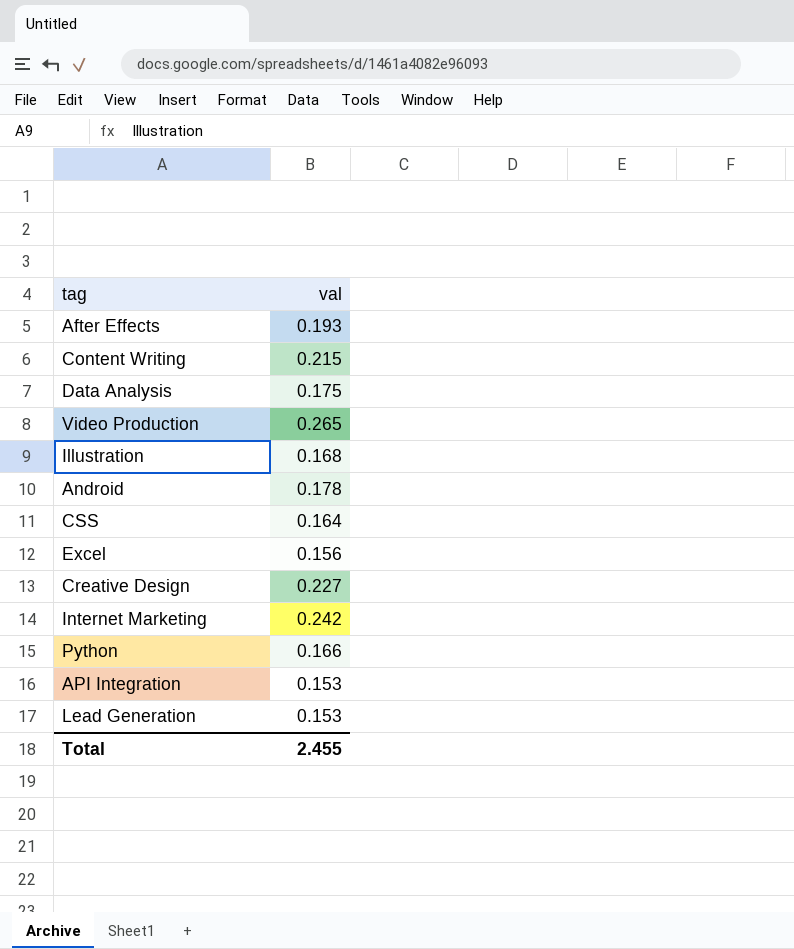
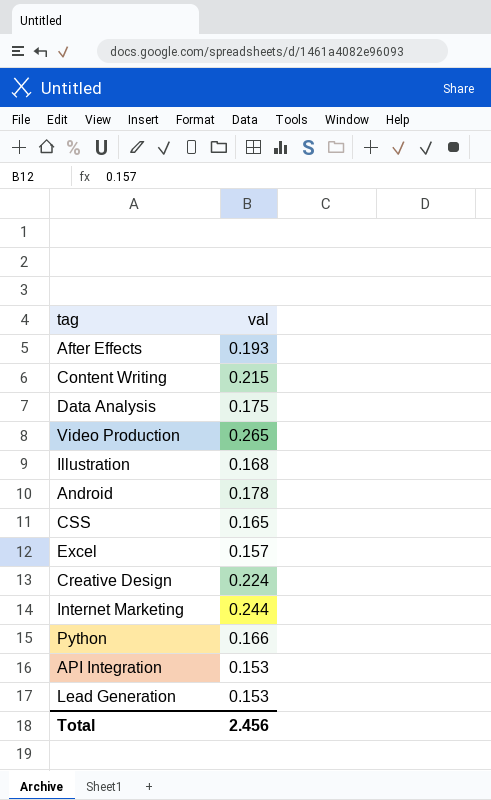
CSS | val: 0.164 -> 0.165
Excel | val: 0.156 -> 0.157
Creative Design | val: 0.227 -> 0.224
Internet Marketing | val: 0.242 -> 0.244
Total | val: 2.455 -> 2.456

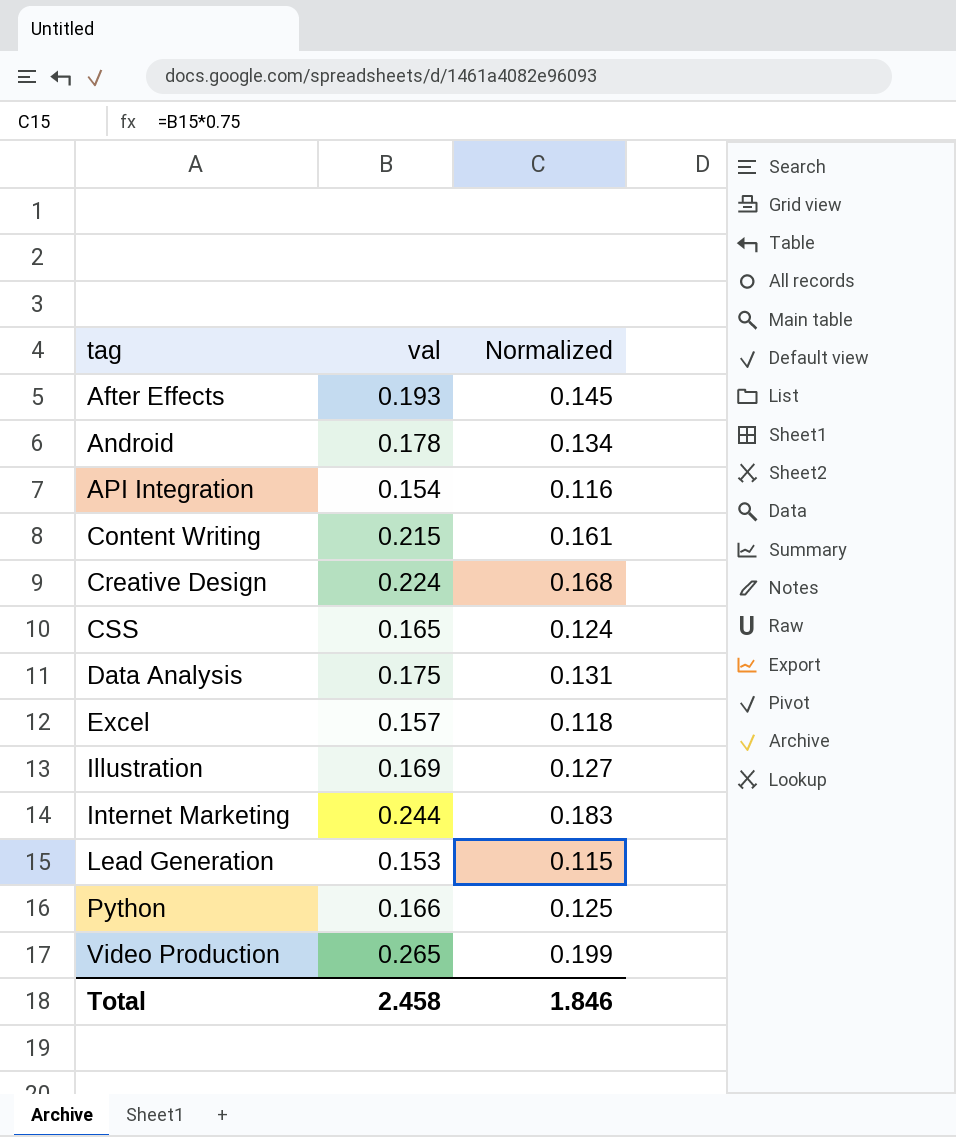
row order: none -> tag ascending
column Normalized | formula: none -> [val] * 0.75
API Integration | val: 0.153 -> 0.154
Illustration | val: 0.168 -> 0.169
Total | val: 2.456 -> 2.458

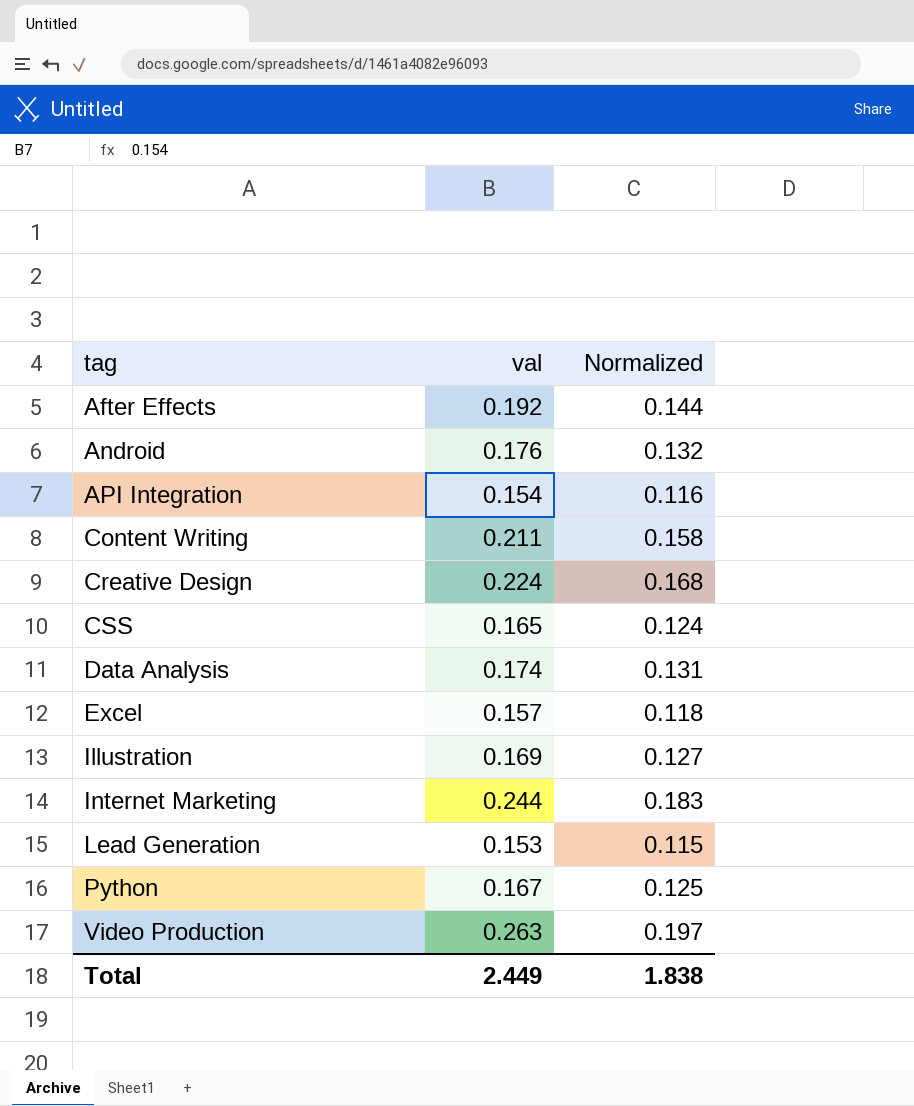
After Effects | val: 0.193 -> 0.192
After Effects | Normalized: 0.145 -> 0.144
Android | val: 0.178 -> 0.176
Android | Normalized: 0.134 -> 0.132
Content Writing | val: 0.215 -> 0.211
Content Writing | Normalized: 0.161 -> 0.158
Data Analysis | val: 0.175 -> 0.174
Python | val: 0.166 -> 0.167
Video Production | val: 0.265 -> 0.263
Video Production | Normalized: 0.199 -> 0.197
Total | val: 2.458 -> 2.449
Total | Normalized: 1.846 -> 1.838

